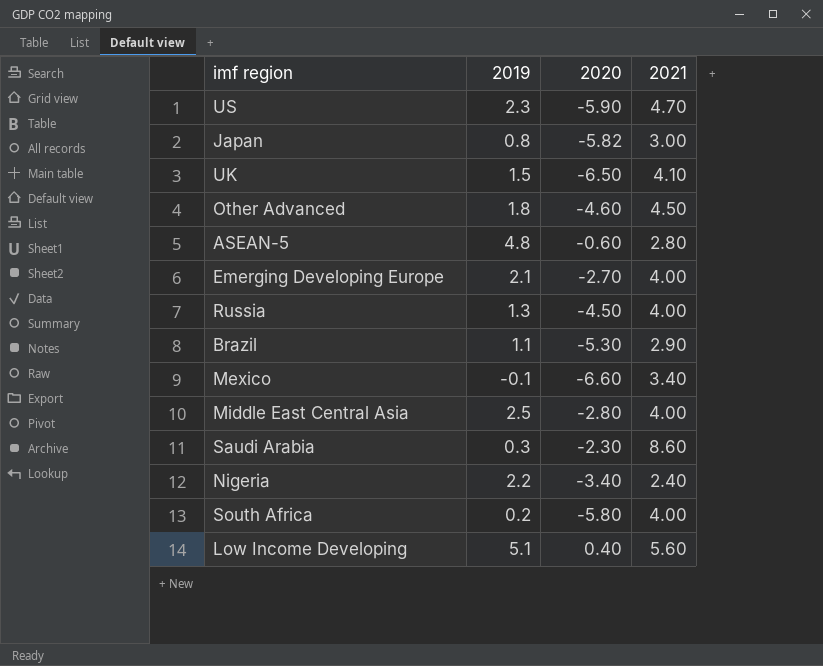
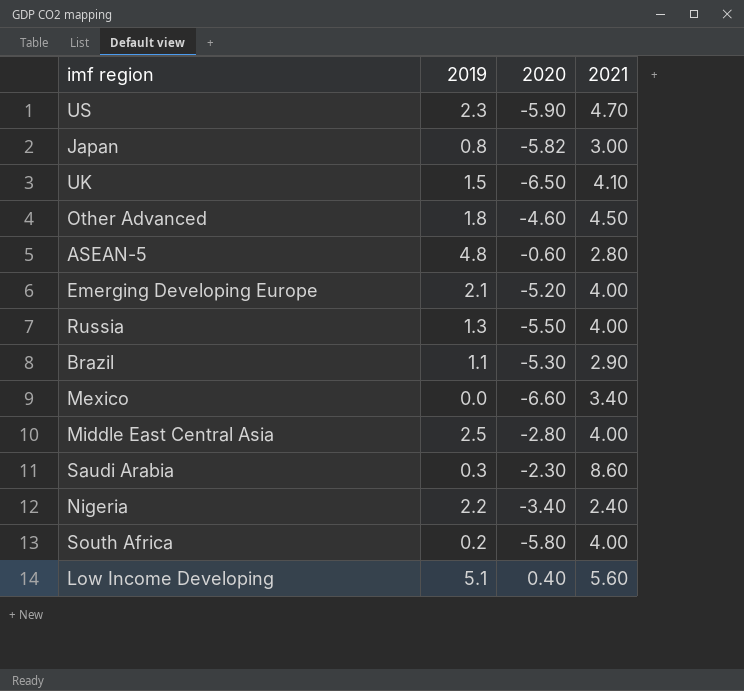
Emerging Developing Europe | 2020: -2.70 -> -5.20
Russia | 2020: -4.50 -> -5.50
Mexico | 2019: -0.1 -> 0.0

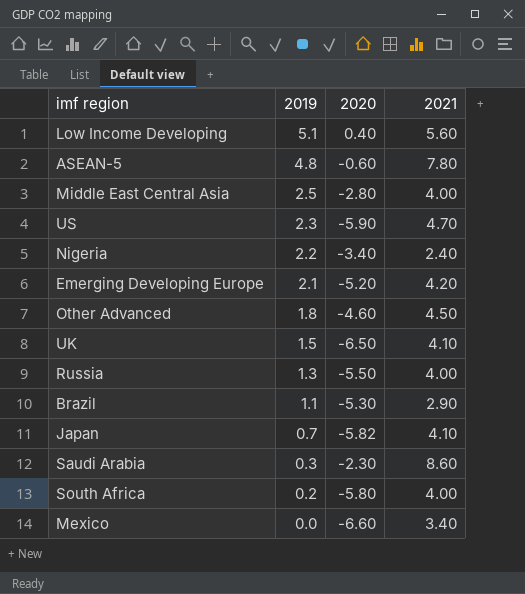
row order: none -> 2019 descending
ASEAN-5 | 2021: 2.80 -> 7.80
Emerging Developing Europe | 2021: 4.00 -> 4.20
Japan | 2019: 0.8 -> 0.7
Japan | 2021: 3.00 -> 4.10

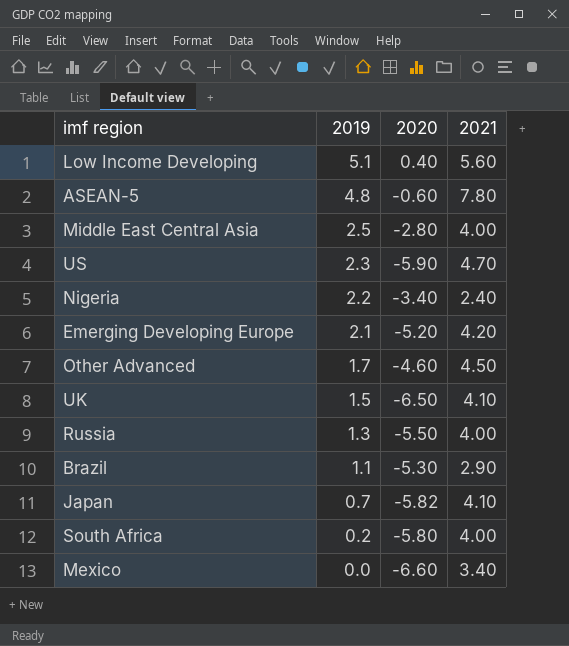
row Saudi Arabia: 0.3 | -2.30 | 8.60 -> none
Other Advanced | 2019: 1.8 -> 1.7

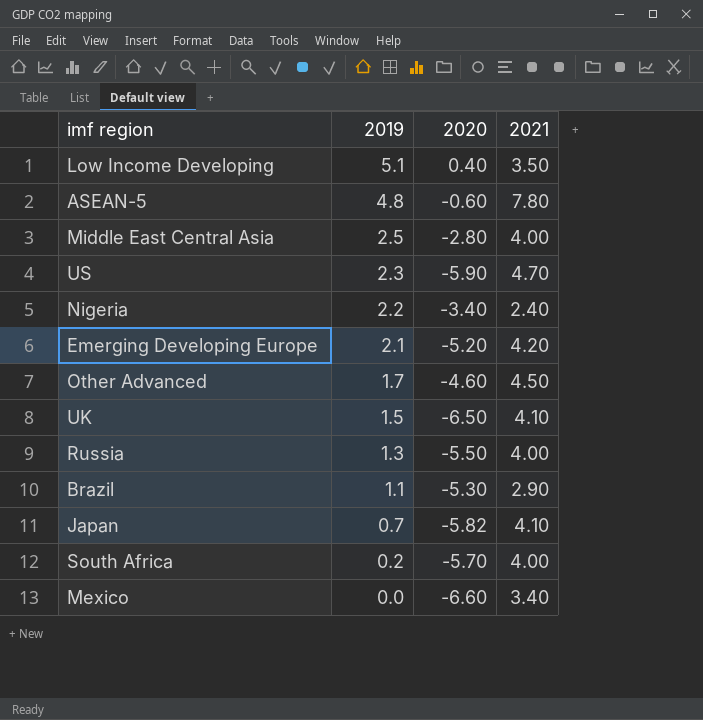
Low Income Developing | 2021: 5.60 -> 3.50
South Africa | 2020: -5.80 -> -5.70

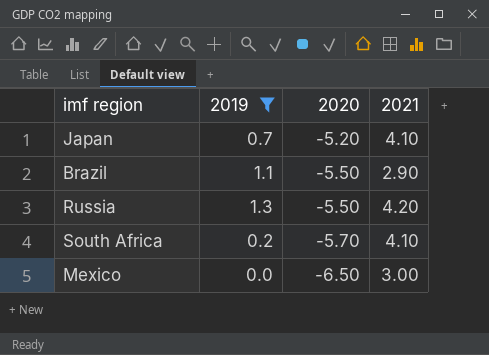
filter: none -> 2019 <= 1.3
row order: 2019 descending -> 2020 descending
Japan | 2020: -5.82 -> -5.20
Brazil | 2020: -5.30 -> -5.50
Russia | 2021: 4.00 -> 4.20
South Africa | 2021: 4.00 -> 4.10
Mexico | 2020: -6.60 -> -6.50
Mexico | 2021: 3.40 -> 3.00

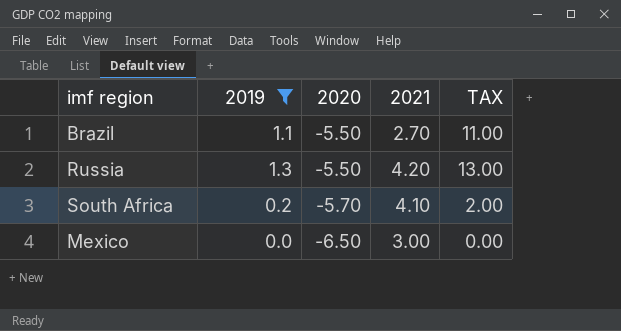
column TAX | formula: none -> [2019] * 10
row Japan: 0.7 | -5.20 | 4.10 -> none
Brazil | 2021: 2.90 -> 2.70

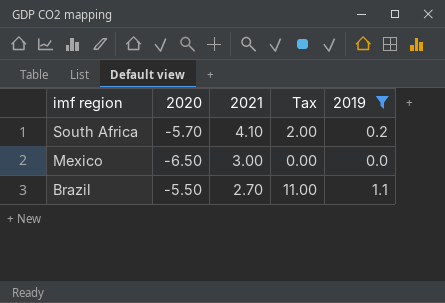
row order: 2020 descending -> imf region descending
column name: TAX -> Tax
column 2019 | position: 2 -> 5
row Russia: 1.3 | -5.50 | 4.20 | 13.00 -> none

